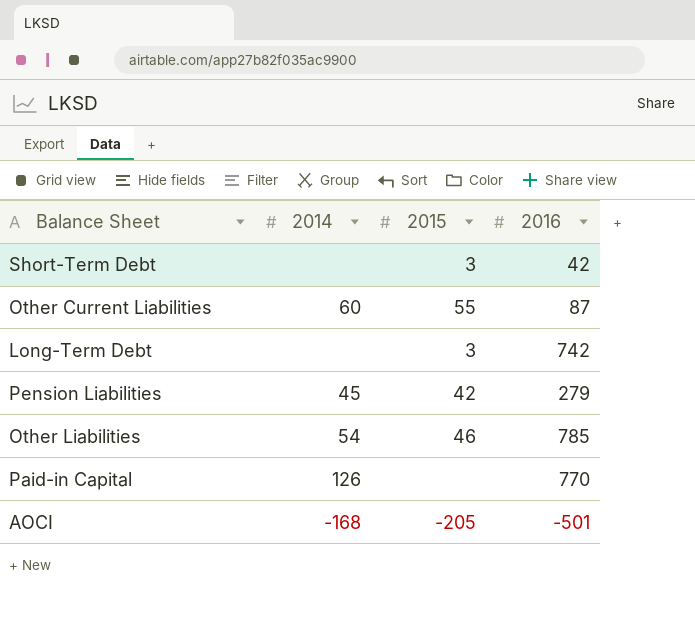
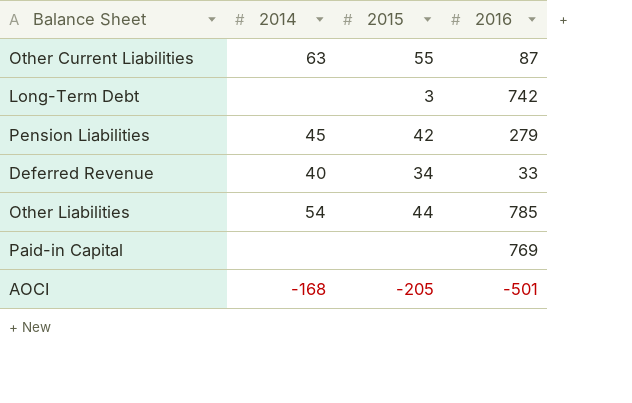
row Short-Term Debt: none | 3 | 42 -> none
Other Current Liabilities | 2014: 60 -> 63
row Deferred Revenue: none -> 40 | 34 | 33
Other Liabilities | 2015: 46 -> 44
Paid-in Capital | 2014: 126 -> none
Paid-in Capital | 2016: 770 -> 769

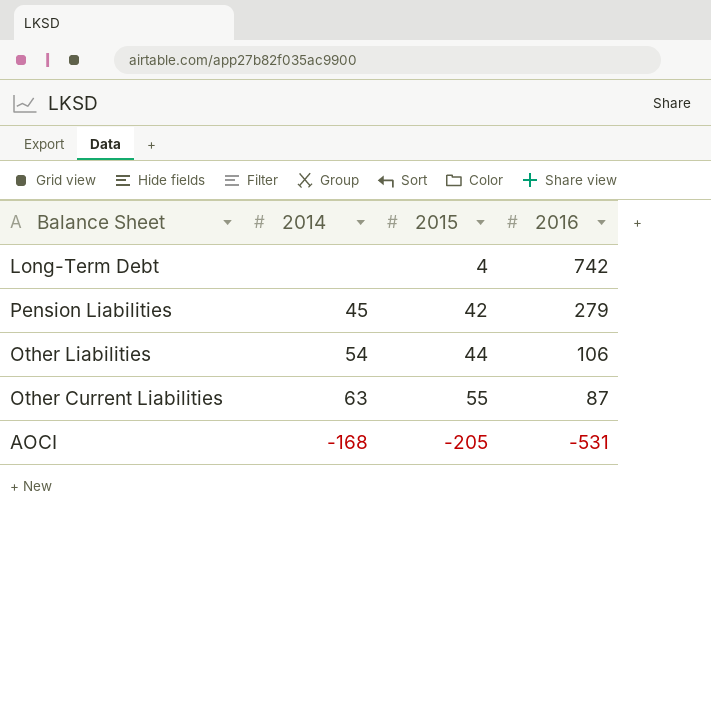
row order: none -> 2016 descending
row Deferred Revenue: 40 | 34 | 33 -> none
row Paid-in Capital: none | none | 769 -> none
Long-Term Debt | 2015: 3 -> 4
Other Liabilities | 2016: 785 -> 106
AOCI | 2016: -501 -> -531

